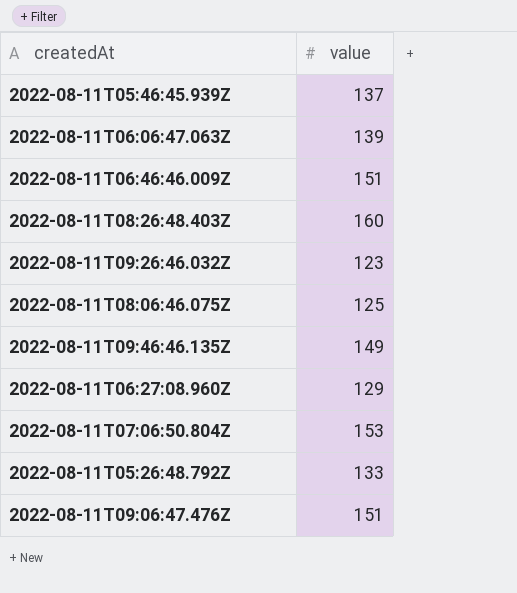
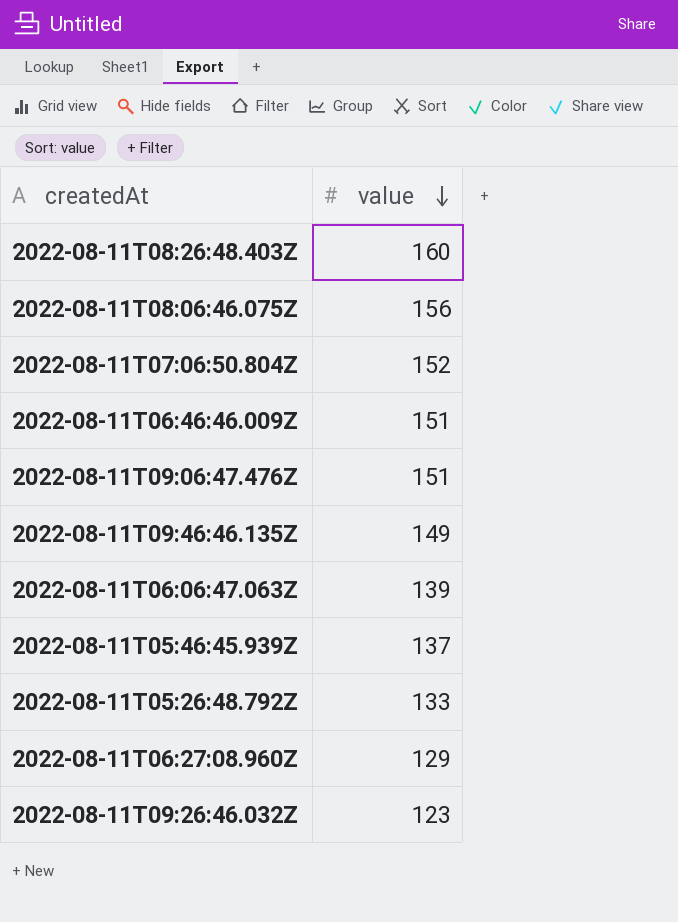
row order: none -> value descending
2022-08-11T08:06:46.075Z | value: 125 -> 156
2022-08-11T07:06:50.804Z | value: 153 -> 152

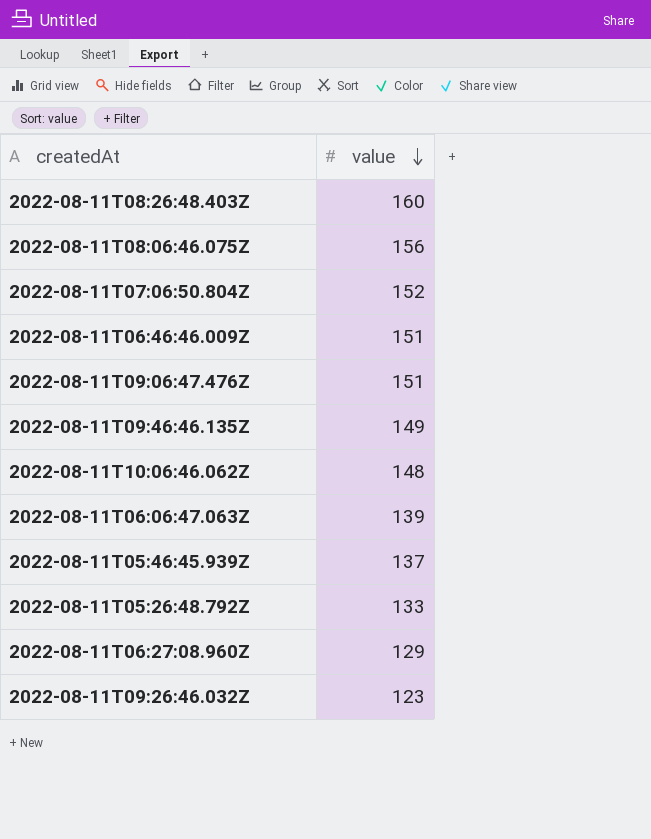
row 2022-08-11T10:06:46.062Z: none -> 148

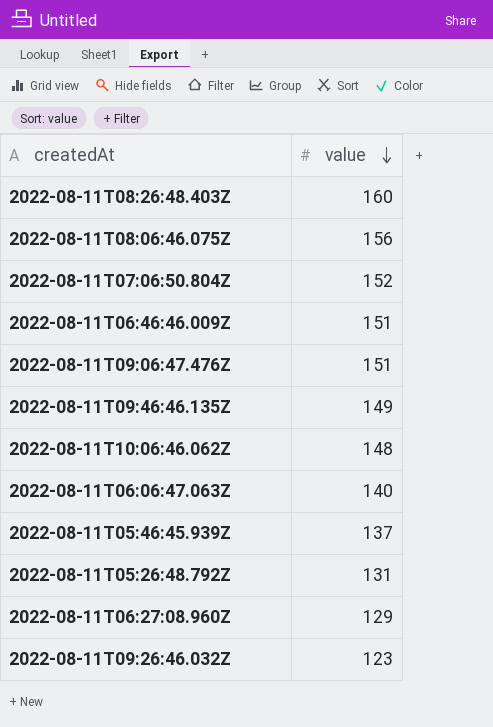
2022-08-11T06:06:47.063Z | value: 139 -> 140
2022-08-11T05:26:48.792Z | value: 133 -> 131

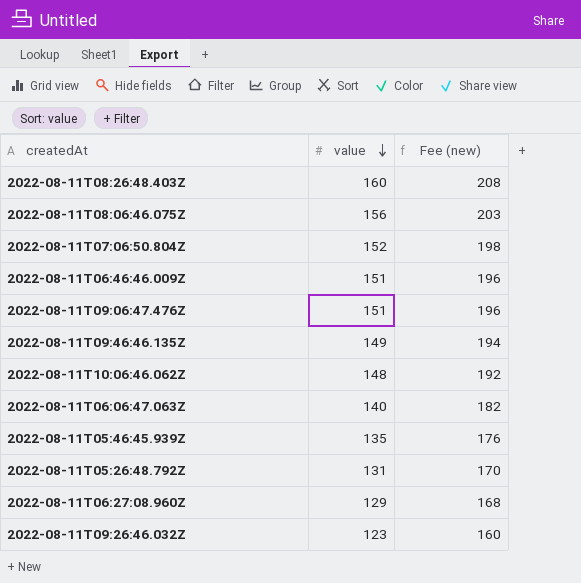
column Fee (new) | formula: none -> [value] * 1.3
2022-08-11T05:46:45.939Z | value: 137 -> 135

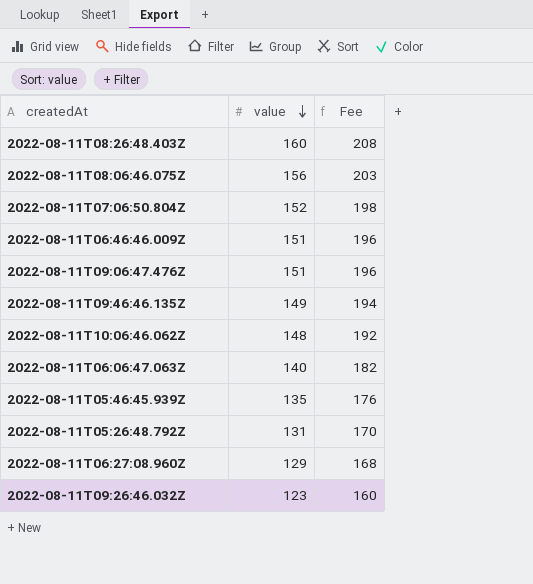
column name: Fee (new) -> Fee

